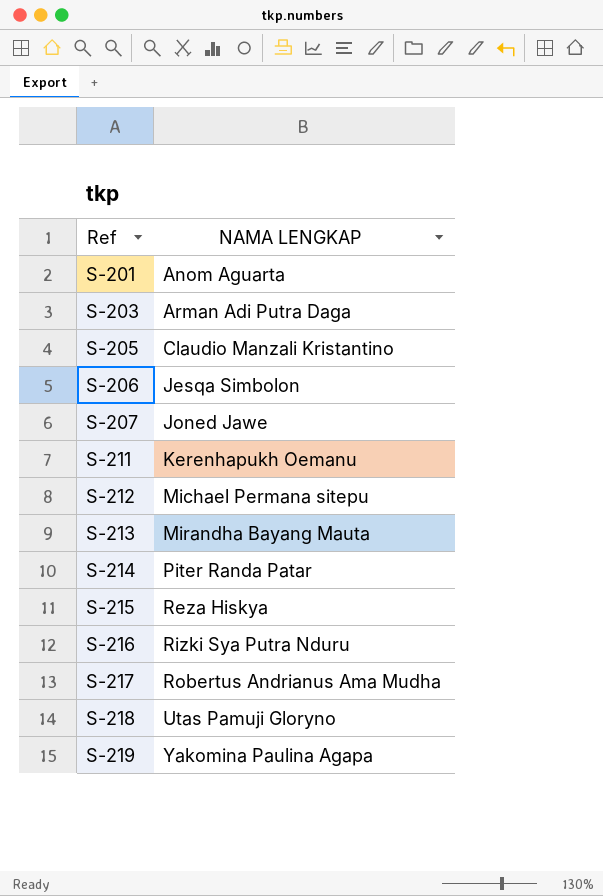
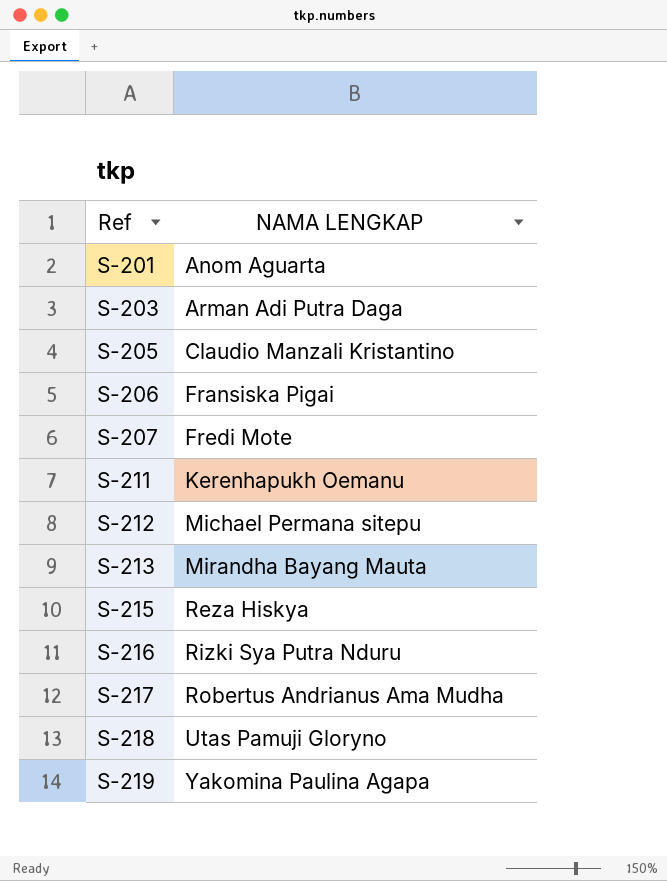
row S-214: Piter Randa Patar -> none
S-206 | NAMA LENGKAP: Jesqa Simbolon -> Fransiska Pigai
S-207 | NAMA LENGKAP: Joned Jawe -> Fredi Mote

